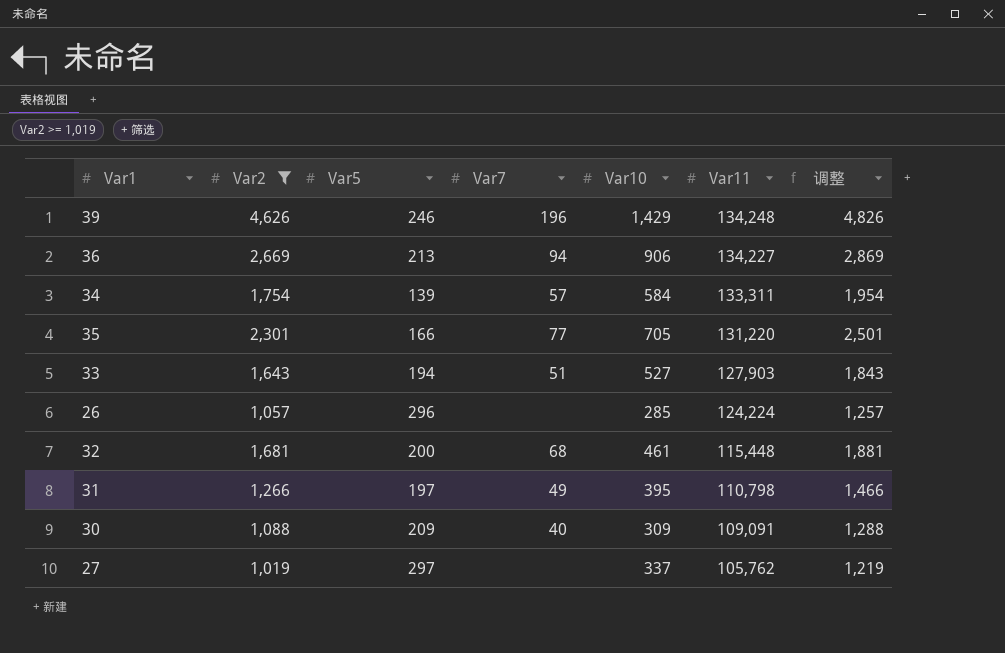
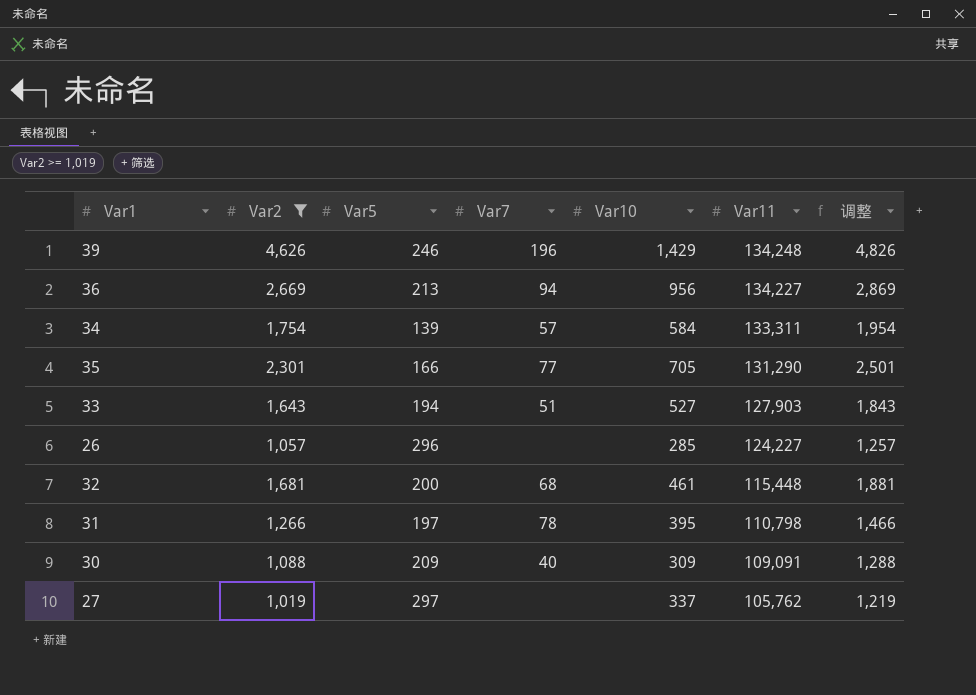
36 | Var10: 906 -> 956
35 | Var11: 131,220 -> 131,290
26 | Var11: 124,224 -> 124,227
31 | Var7: 49 -> 78

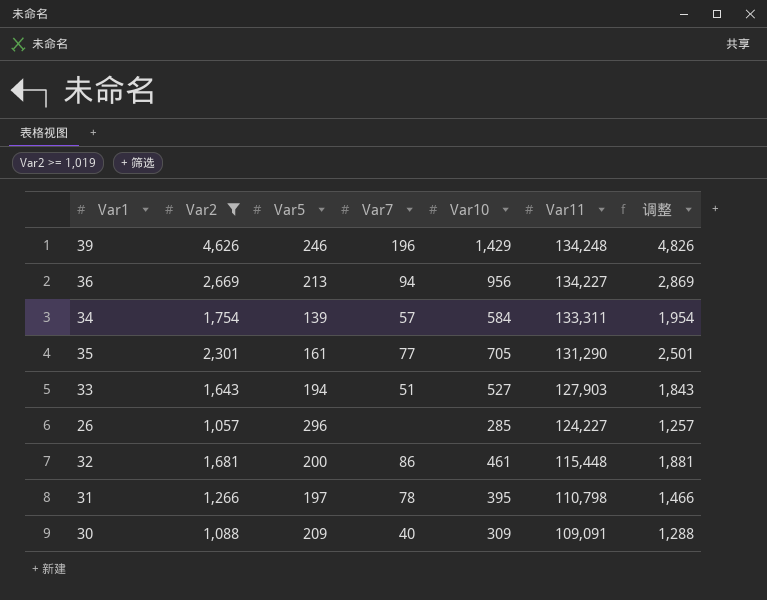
row 27: 1,019 | 297 | none | 337 | 105,762 | 1,219 -> none
35 | Var5: 166 -> 161
32 | Var7: 68 -> 86

